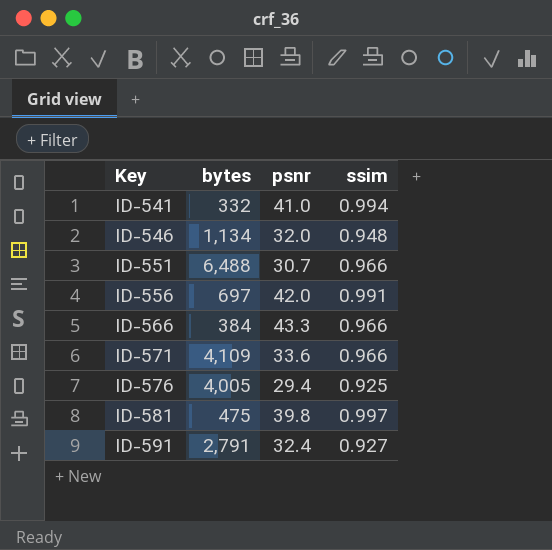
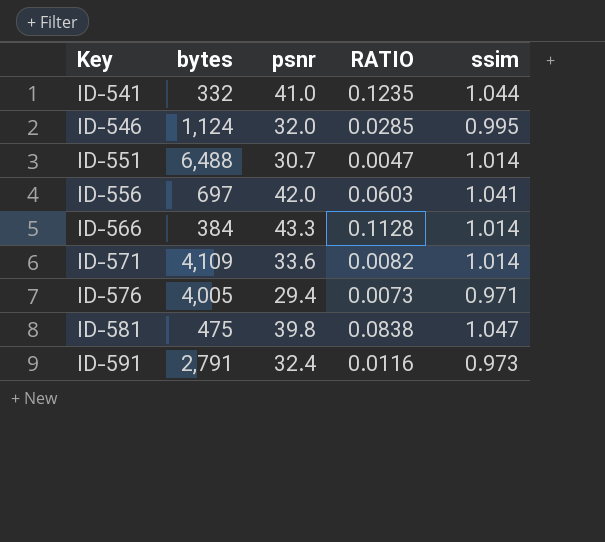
column RATIO | formula: none -> [psnr] / [bytes]
ID-541 | ssim: 0.994 -> 1.044
ID-546 | bytes: 1,134 -> 1,124
ID-546 | ssim: 0.948 -> 0.995
ID-551 | ssim: 0.966 -> 1.014
ID-556 | ssim: 0.991 -> 1.041
ID-566 | ssim: 0.966 -> 1.014
ID-571 | ssim: 0.966 -> 1.014
ID-576 | ssim: 0.925 -> 0.971
ID-581 | ssim: 0.997 -> 1.047
ID-591 | ssim: 0.927 -> 0.973

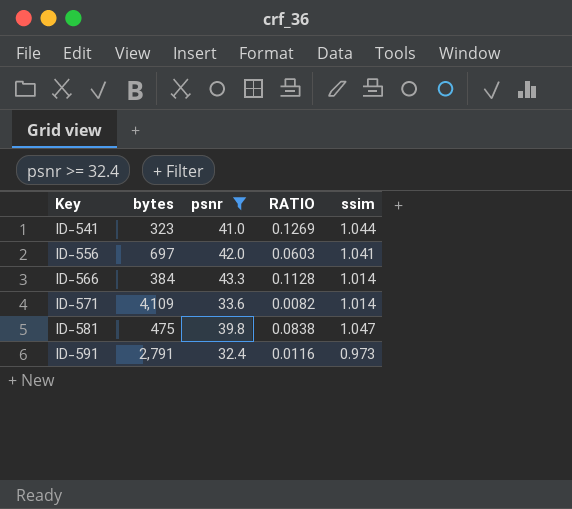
filter: none -> psnr >= 32.4
ID-541 | bytes: 332 -> 323
ID-541 | RATIO: 0.1235 -> 0.1269

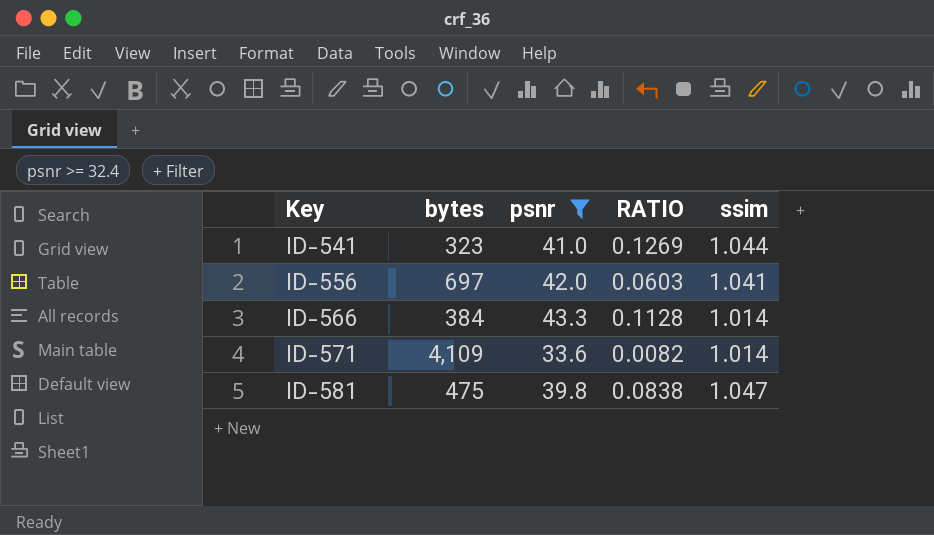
row ID-591: 2,791 | 32.4 | 0.0116 | 0.973 -> none

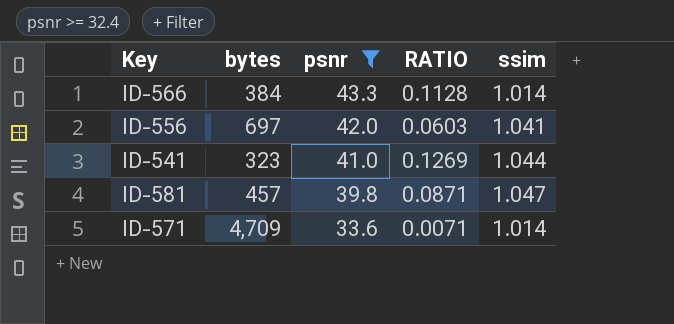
row order: Key ascending -> psnr descending
ID-581 | bytes: 475 -> 457
ID-581 | RATIO: 0.0838 -> 0.0871
ID-571 | bytes: 4,109 -> 4,709
ID-571 | RATIO: 0.0082 -> 0.0071

